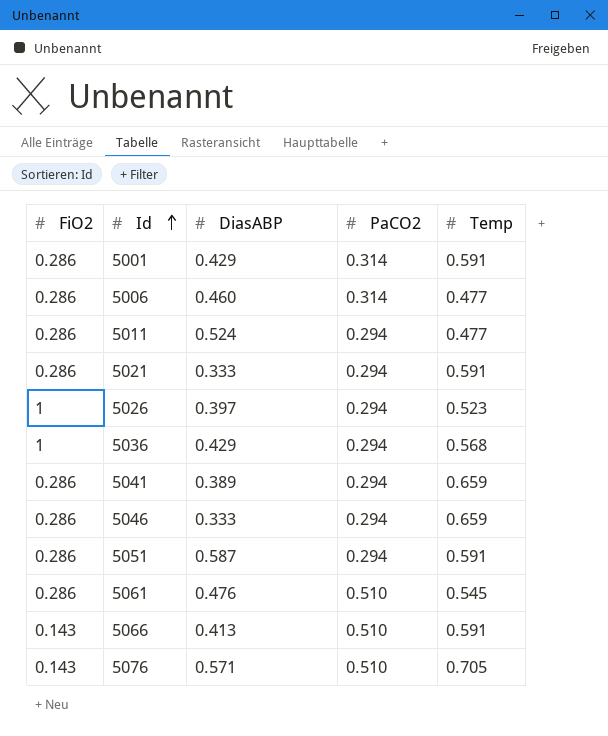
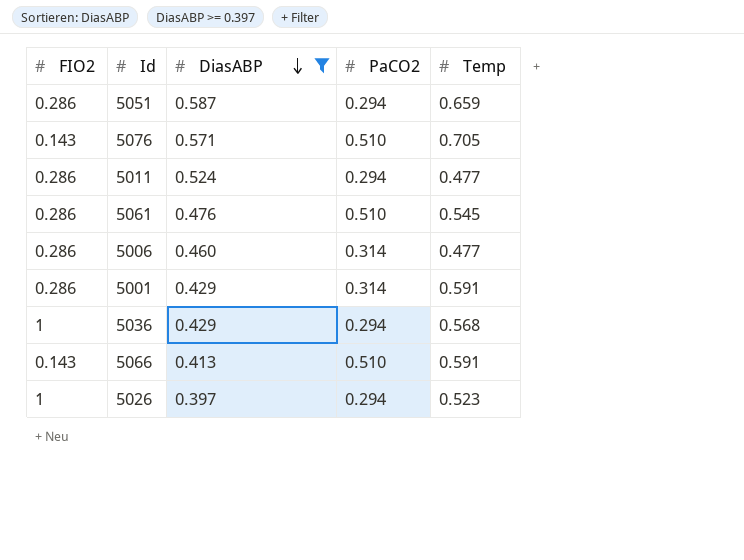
filter: none -> DiasABP >= 0.397
row order: Id ascending -> DiasABP descending
column name: FiO2 -> FIO2
5051 | Temp: 0.591 -> 0.659

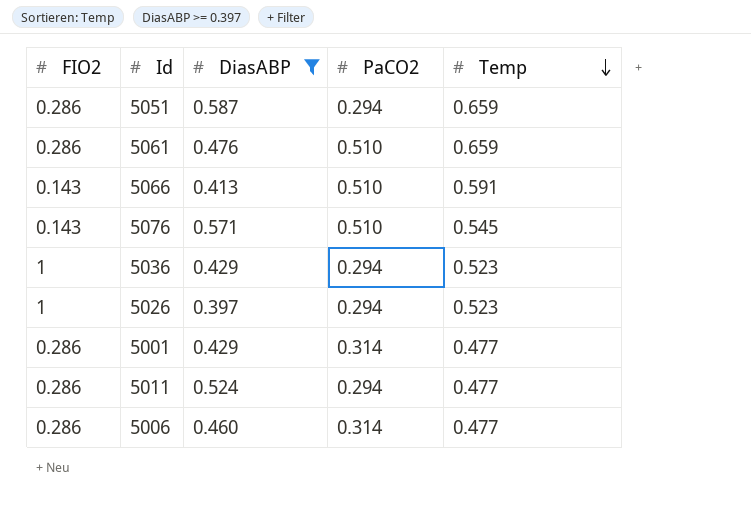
row order: DiasABP descending -> Temp descending
5061 | Temp: 0.545 -> 0.659
5076 | Temp: 0.705 -> 0.545
5036 | Temp: 0.568 -> 0.523
5001 | Temp: 0.591 -> 0.477

